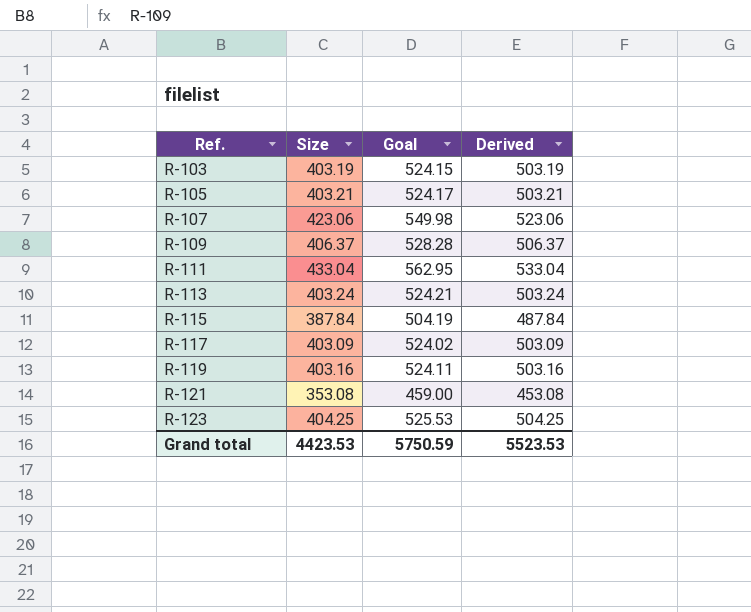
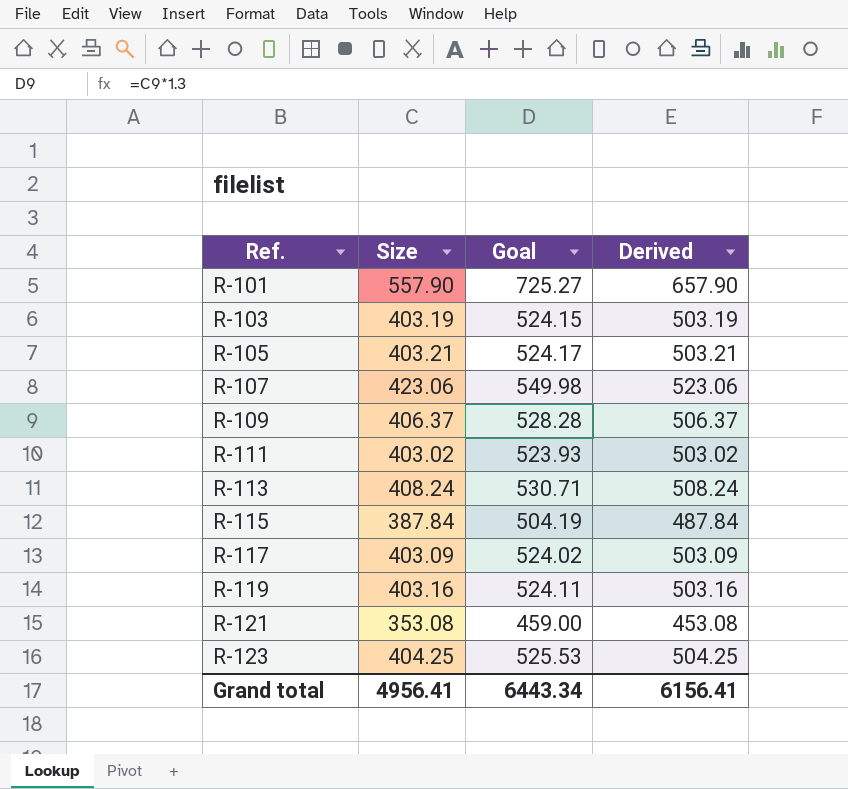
row R-101: none -> 557.90 | 725.27 | 657.90
R-111 | Size: 433.04 -> 403.02
R-111 | Goal: 562.95 -> 523.93
R-111 | Derived: 533.04 -> 503.02
R-113 | Size: 403.24 -> 408.24
R-113 | Goal: 524.21 -> 530.71
R-113 | Derived: 503.24 -> 508.24
Grand total | Size: 4423.53 -> 4956.41
Grand total | Goal: 5750.59 -> 6443.34
Grand total | Derived: 5523.53 -> 6156.41

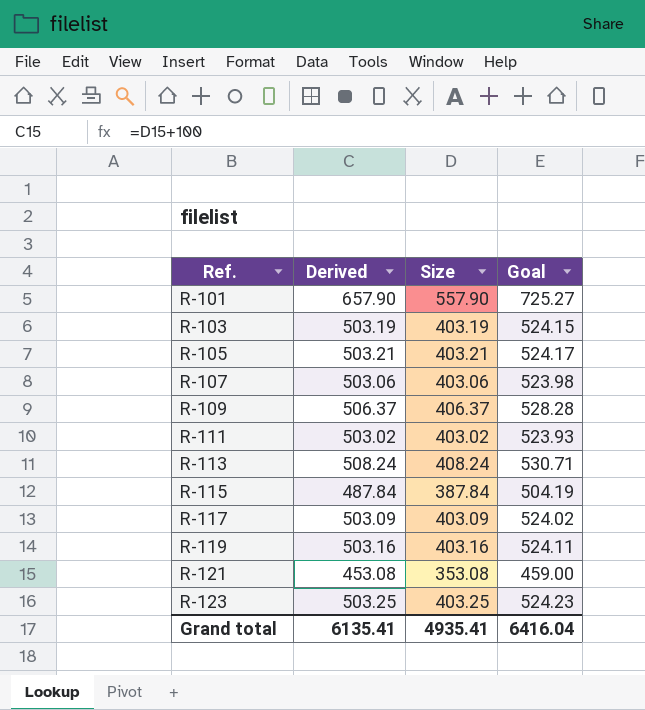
column Derived | position: 4 -> 2
R-107 | Derived: 523.06 -> 503.06
R-107 | Size: 423.06 -> 403.06
R-107 | Goal: 549.98 -> 523.98
R-123 | Derived: 504.25 -> 503.25
R-123 | Size: 404.25 -> 403.25
R-123 | Goal: 525.53 -> 524.23
Grand total | Derived: 6156.41 -> 6135.41
Grand total | Size: 4956.41 -> 4935.41
Grand total | Goal: 6443.34 -> 6416.04

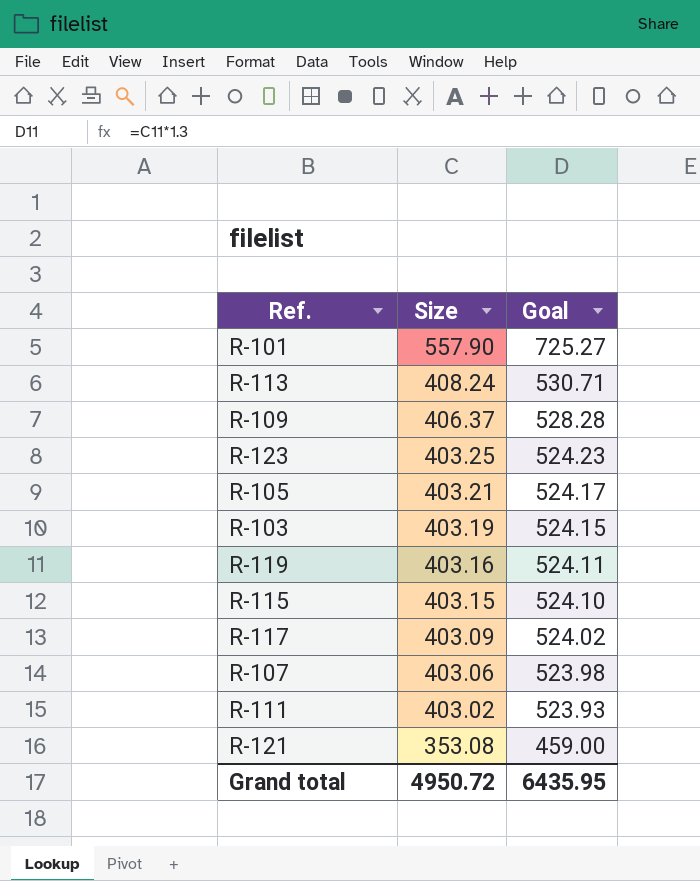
row order: Ref. ascending -> Size descending
column Derived | formula: [Size] + 100 -> none
R-115 | Size: 387.84 -> 403.15
R-115 | Goal: 504.19 -> 524.10
Grand total | Size: 4935.41 -> 4950.72
Grand total | Goal: 6416.04 -> 6435.95

